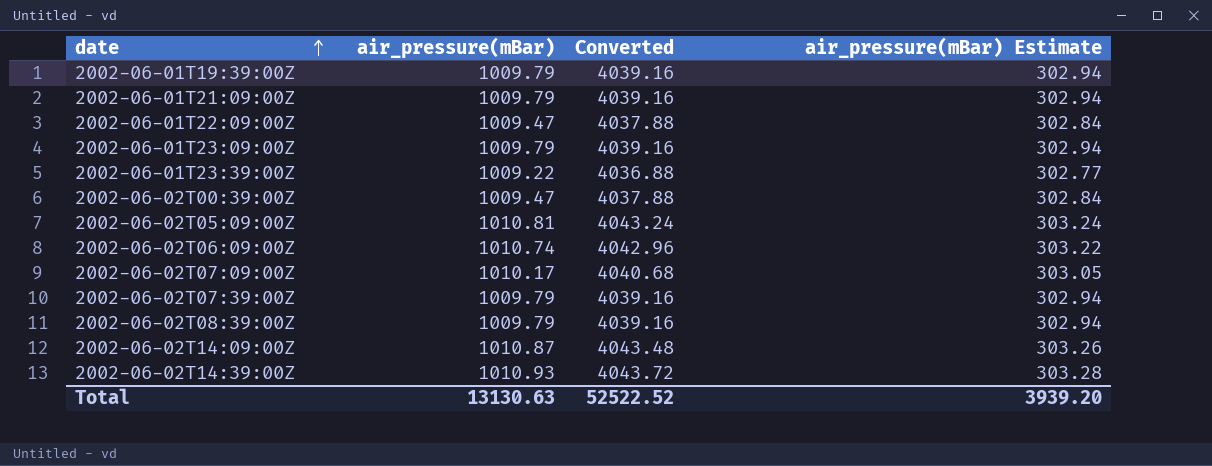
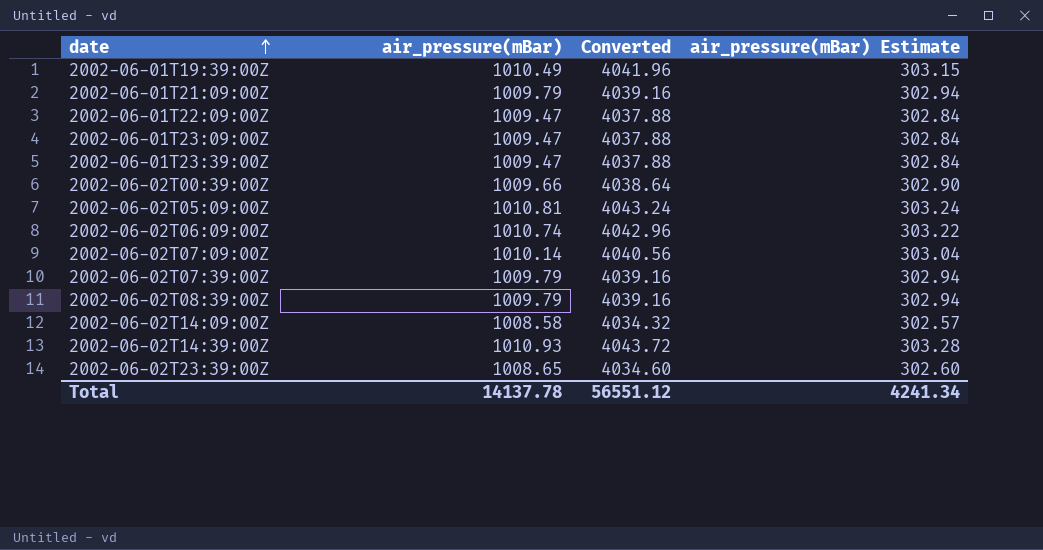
2002-06-01T19:39:00Z | air_pressure(mBar): 1009.79 -> 1010.49
2002-06-01T19:39:00Z | Converted: 4039.16 -> 4041.96
2002-06-01T19:39:00Z | air_pressure(mBar) Estimate: 302.94 -> 303.15
2002-06-01T23:09:00Z | air_pressure(mBar): 1009.79 -> 1009.47
2002-06-01T23:09:00Z | Converted: 4039.16 -> 4037.88
2002-06-01T23:09:00Z | air_pressure(mBar) Estimate: 302.94 -> 302.84
2002-06-01T23:39:00Z | air_pressure(mBar): 1009.22 -> 1009.47
2002-06-01T23:39:00Z | Converted: 4036.88 -> 4037.88
2002-06-01T23:39:00Z | air_pressure(mBar) Estimate: 302.77 -> 302.84
2002-06-02T00:39:00Z | air_pressure(mBar): 1009.47 -> 1009.66
2002-06-02T00:39:00Z | Converted: 4037.88 -> 4038.64
2002-06-02T00:39:00Z | air_pressure(mBar) Estimate: 302.84 -> 302.90
2002-06-02T07:09:00Z | air_pressure(mBar): 1010.17 -> 1010.14
2002-06-02T07:09:00Z | Converted: 4040.68 -> 4040.56
2002-06-02T07:09:00Z | air_pressure(mBar) Estimate: 303.05 -> 303.04
2002-06-02T14:09:00Z | air_pressure(mBar): 1010.87 -> 1008.58
2002-06-02T14:09:00Z | Converted: 4043.48 -> 4034.32
2002-06-02T14:09:00Z | air_pressure(mBar) Estimate: 303.26 -> 302.57
row 2002-06-02T23:39:00Z: none -> 1008.65 | 4034.60 | 302.60
Total | air_pressure(mBar): 13130.63 -> 14137.78
Total | Converted: 52522.52 -> 56551.12
Total | air_pressure(mBar) Estimate: 3939.20 -> 4241.34

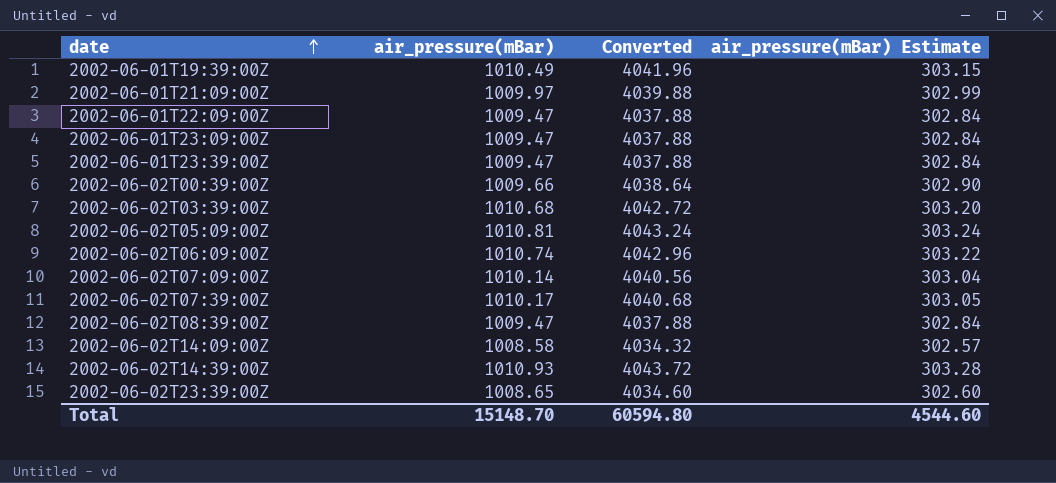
2002-06-01T21:09:00Z | air_pressure(mBar): 1009.79 -> 1009.97
2002-06-01T21:09:00Z | Converted: 4039.16 -> 4039.88
2002-06-01T21:09:00Z | air_pressure(mBar) Estimate: 302.94 -> 302.99
row 2002-06-02T03:39:00Z: none -> 1010.68 | 4042.72 | 303.20
2002-06-02T07:39:00Z | air_pressure(mBar): 1009.79 -> 1010.17
2002-06-02T07:39:00Z | Converted: 4039.16 -> 4040.68
2002-06-02T07:39:00Z | air_pressure(mBar) Estimate: 302.94 -> 303.05
2002-06-02T08:39:00Z | air_pressure(mBar): 1009.79 -> 1009.47
2002-06-02T08:39:00Z | Converted: 4039.16 -> 4037.88
2002-06-02T08:39:00Z | air_pressure(mBar) Estimate: 302.94 -> 302.84
Total | air_pressure(mBar): 14137.78 -> 15148.70
Total | Converted: 56551.12 -> 60594.80
Total | air_pressure(mBar) Estimate: 4241.34 -> 4544.60

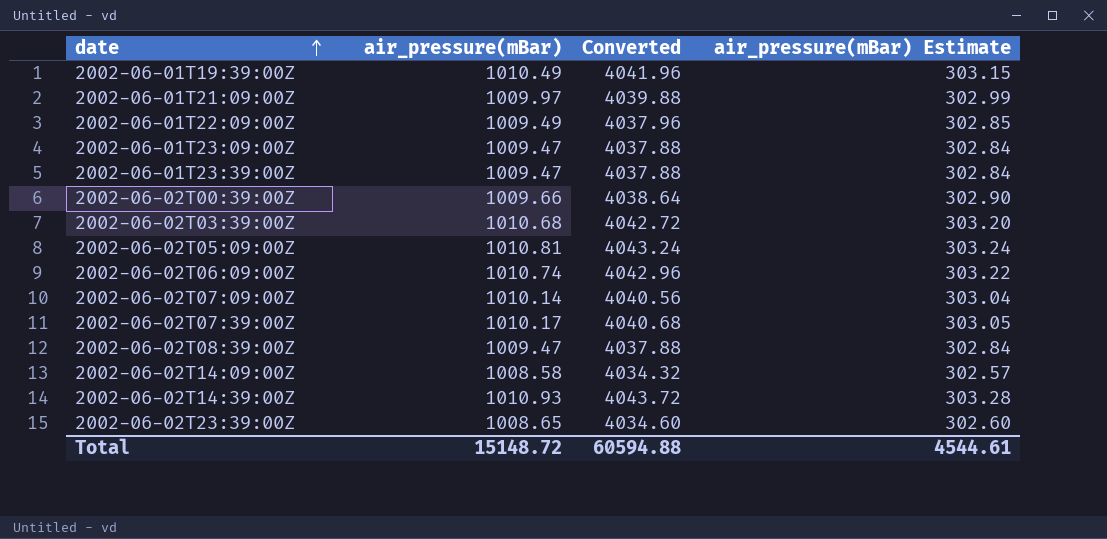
2002-06-01T22:09:00Z | air_pressure(mBar): 1009.47 -> 1009.49
2002-06-01T22:09:00Z | Converted: 4037.88 -> 4037.96
2002-06-01T22:09:00Z | air_pressure(mBar) Estimate: 302.84 -> 302.85
Total | air_pressure(mBar): 15148.70 -> 15148.72
Total | Converted: 60594.80 -> 60594.88
Total | air_pressure(mBar) Estimate: 4544.60 -> 4544.61

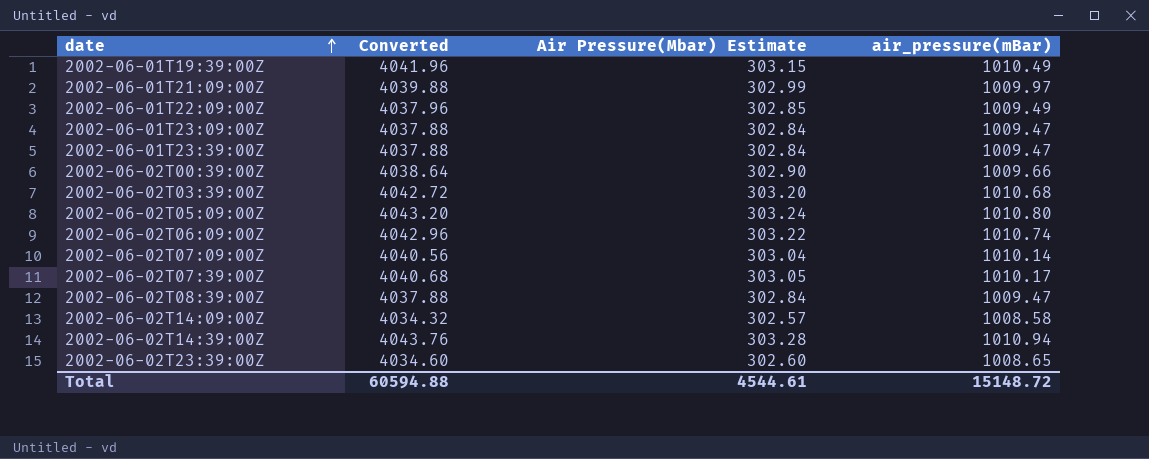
column name: air_pressure(mBar) Estimate -> Air Pressure(Mbar) Estimate
column air_pressure(mBar) | position: 2 -> 4
2002-06-02T05:09:00Z | Converted: 4043.24 -> 4043.20
2002-06-02T05:09:00Z | air_pressure(mBar): 1010.81 -> 1010.80
2002-06-02T14:39:00Z | Converted: 4043.72 -> 4043.76
2002-06-02T14:39:00Z | air_pressure(mBar): 1010.93 -> 1010.94

